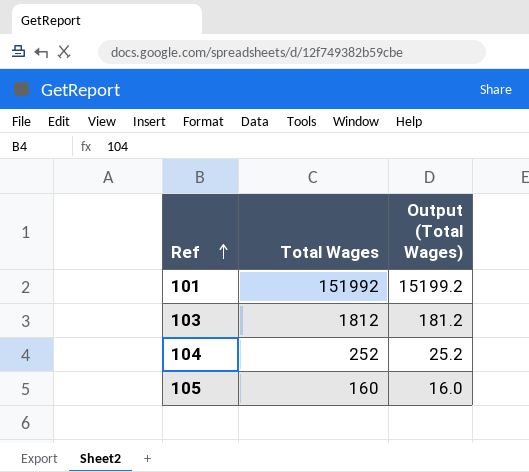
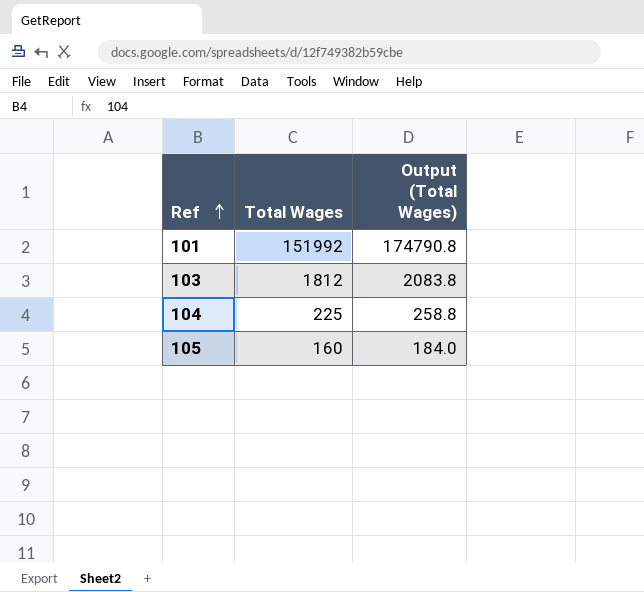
column Output (Total Wages) | formula: [Total Wages] * 0.1 -> [Total Wages] * 1.15
104 | Total Wages: 252 -> 225

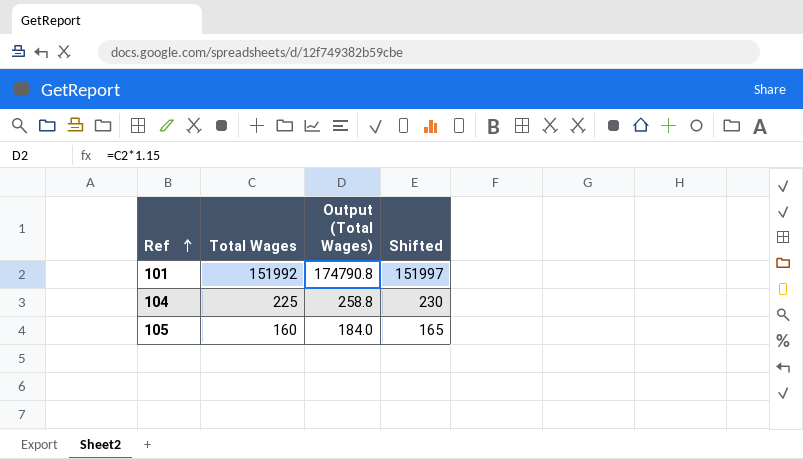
column Shifted | formula: none -> [Total Wages] + 5
row 103: 1812 | 2083.8 -> none

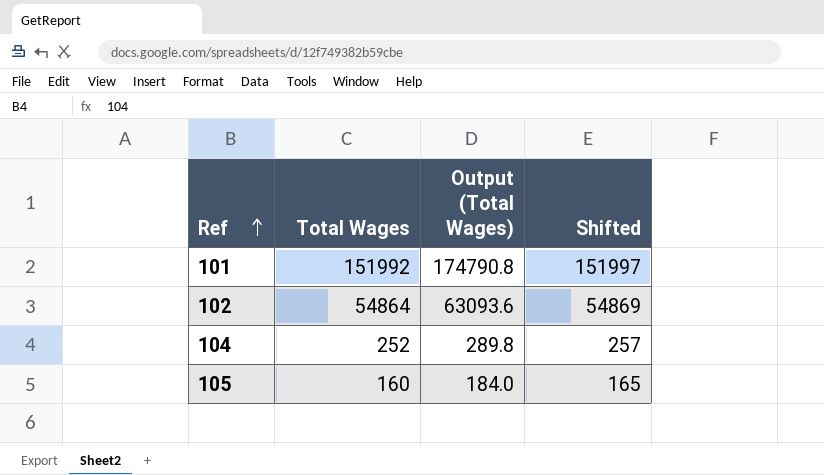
row 102: none -> 54864 | 63093.6 | 54869
104 | Total Wages: 225 -> 252
104 | Output (Total Wages): 258.8 -> 289.8
104 | Shifted: 230 -> 257

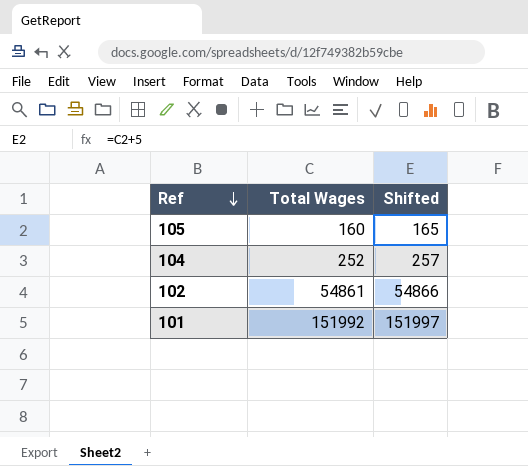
row order: Ref ascending -> Ref descending
column Output (Total Wages) | formula: [Total Wages] * 1.15 -> none
102 | Total Wages: 54864 -> 54861
102 | Shifted: 54869 -> 54866

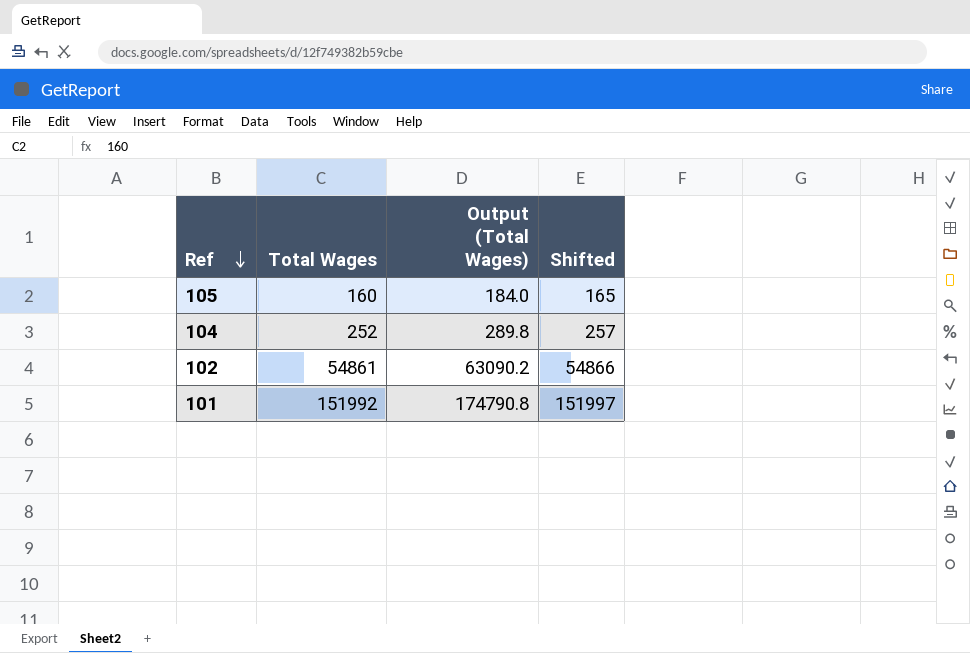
column Output (Total Wages) | formula: none -> [Total Wages] * 1.15

